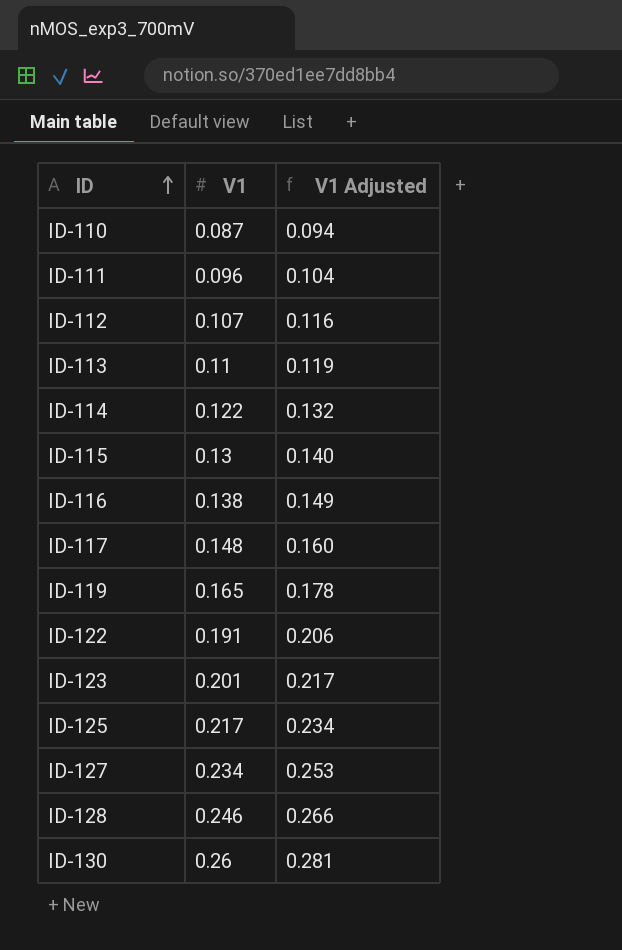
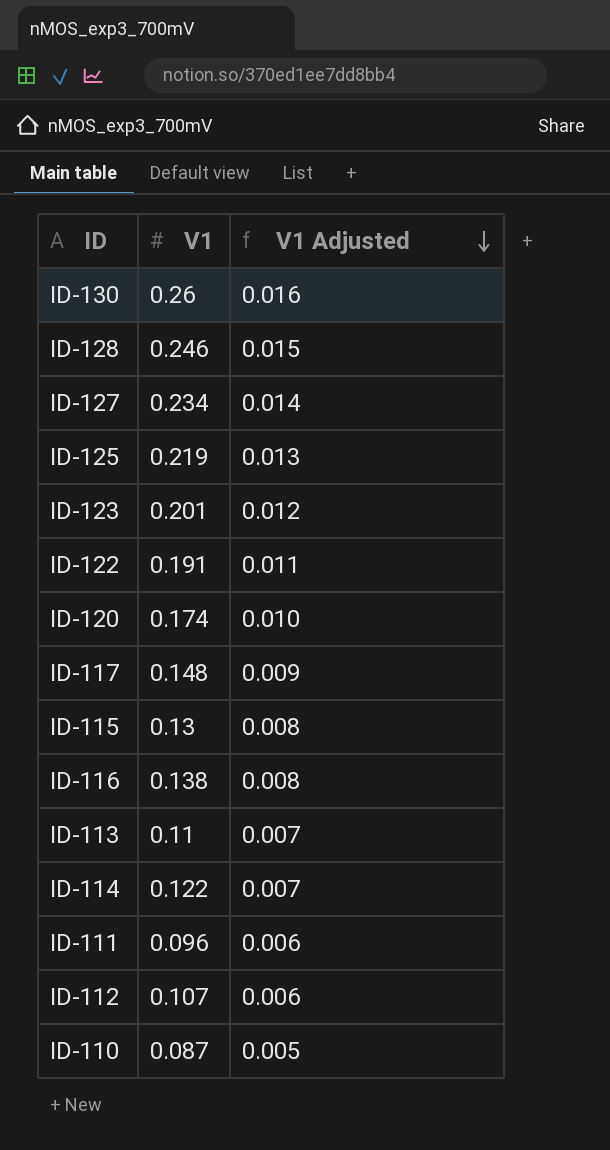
row order: ID ascending -> V1 Adjusted descending
column V1 Adjusted | formula: [V1] * 1.08 -> [V1] * 0.06
row ID-119: 0.165 | 0.178 -> none
ID-125 | V1: 0.217 -> 0.219
row ID-120: none -> 0.174 | 0.010

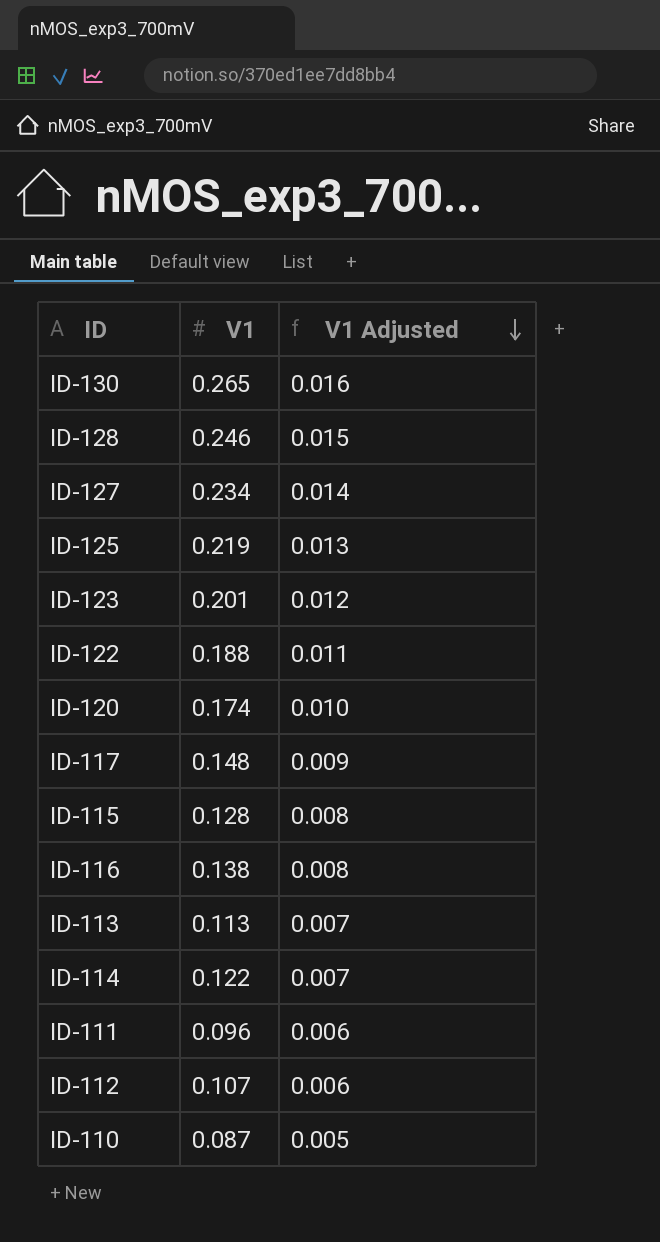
ID-130 | V1: 0.26 -> 0.265
ID-122 | V1: 0.191 -> 0.188
ID-115 | V1: 0.13 -> 0.128
ID-113 | V1: 0.11 -> 0.113

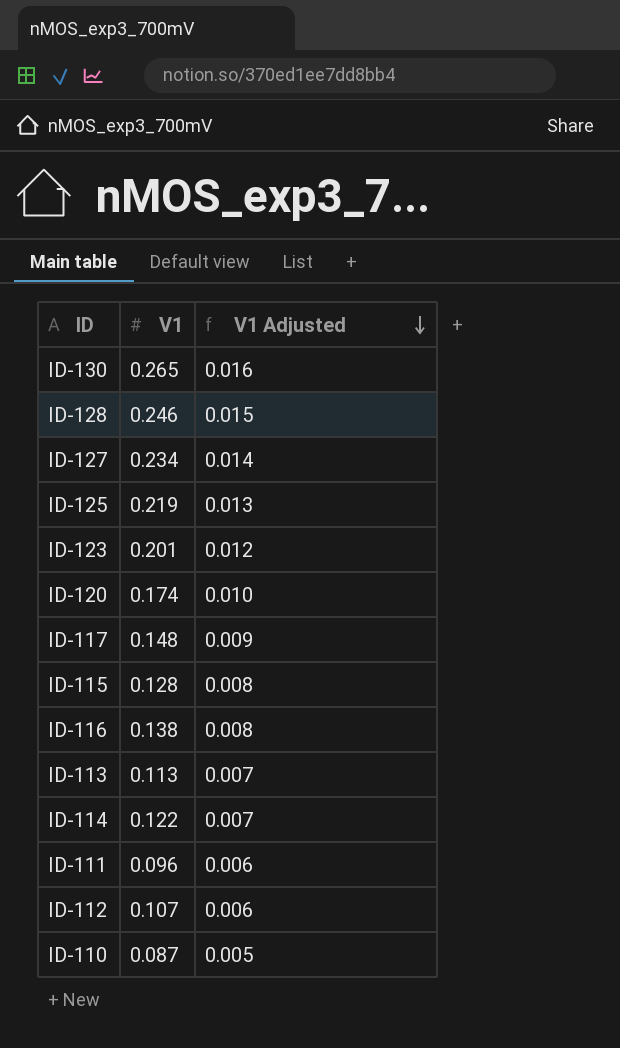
row ID-122: 0.188 | 0.011 -> none

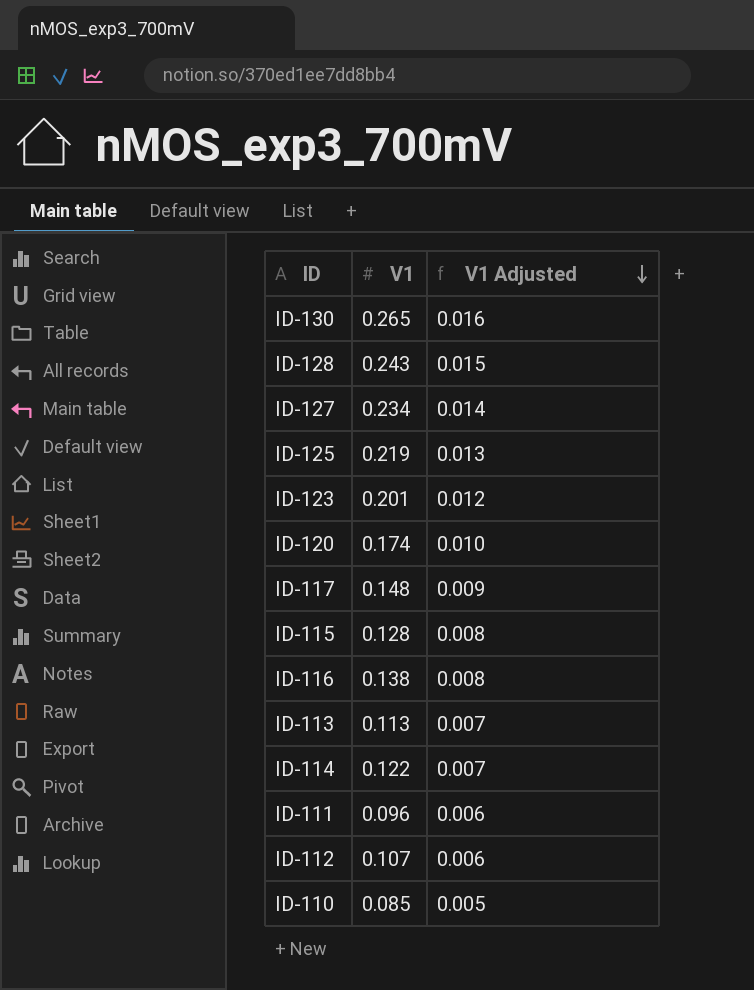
ID-128 | V1: 0.246 -> 0.243
ID-110 | V1: 0.087 -> 0.085

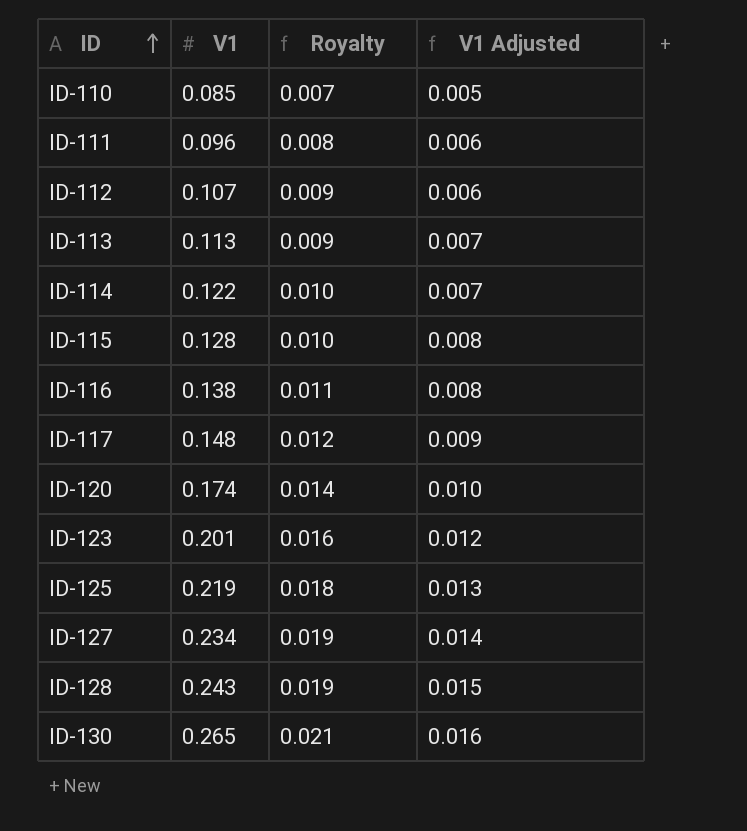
row order: V1 Adjusted descending -> ID ascending
column Royalty | formula: none -> [V1] * 0.08

